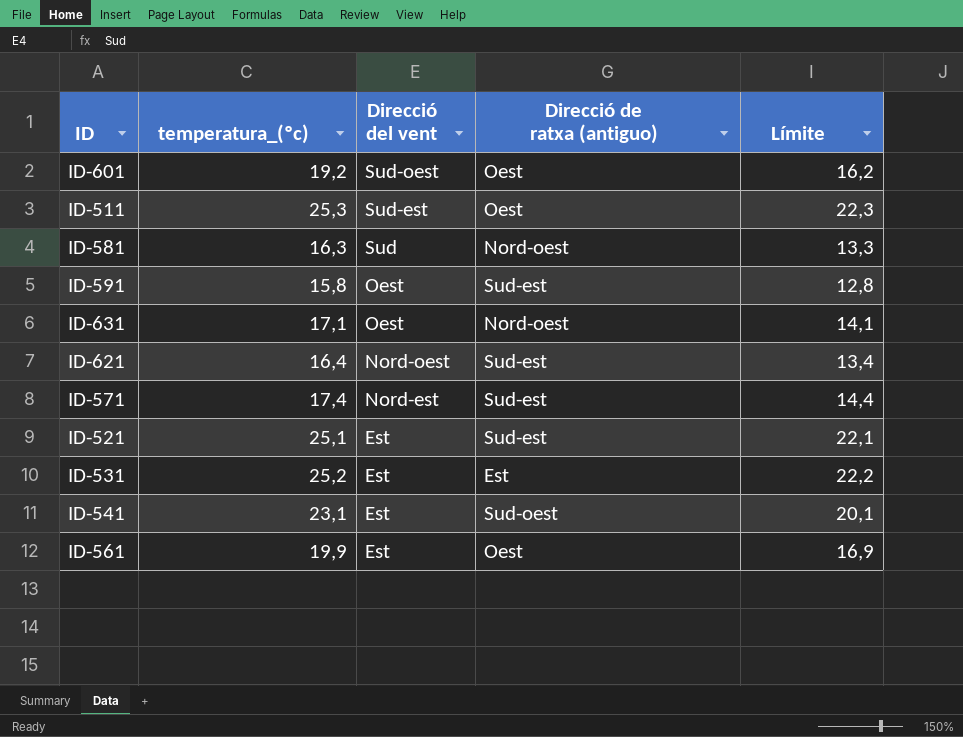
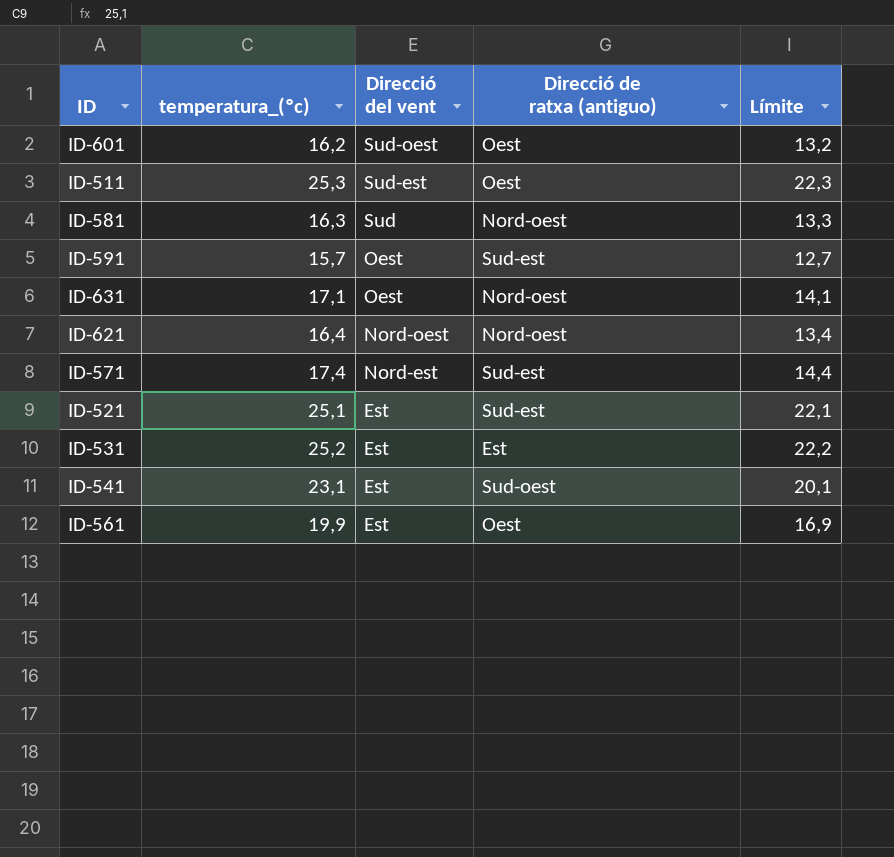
ID-601 | temperatura_(ºc): 19,2 -> 16,2
ID-601 | Límite: 16,2 -> 13,2
ID-591 | temperatura_(ºc): 15,8 -> 15,7
ID-591 | Límite: 12,8 -> 12,7
ID-621 | Direcció de ratxa (antiguo): Sud-est -> Nord-oest

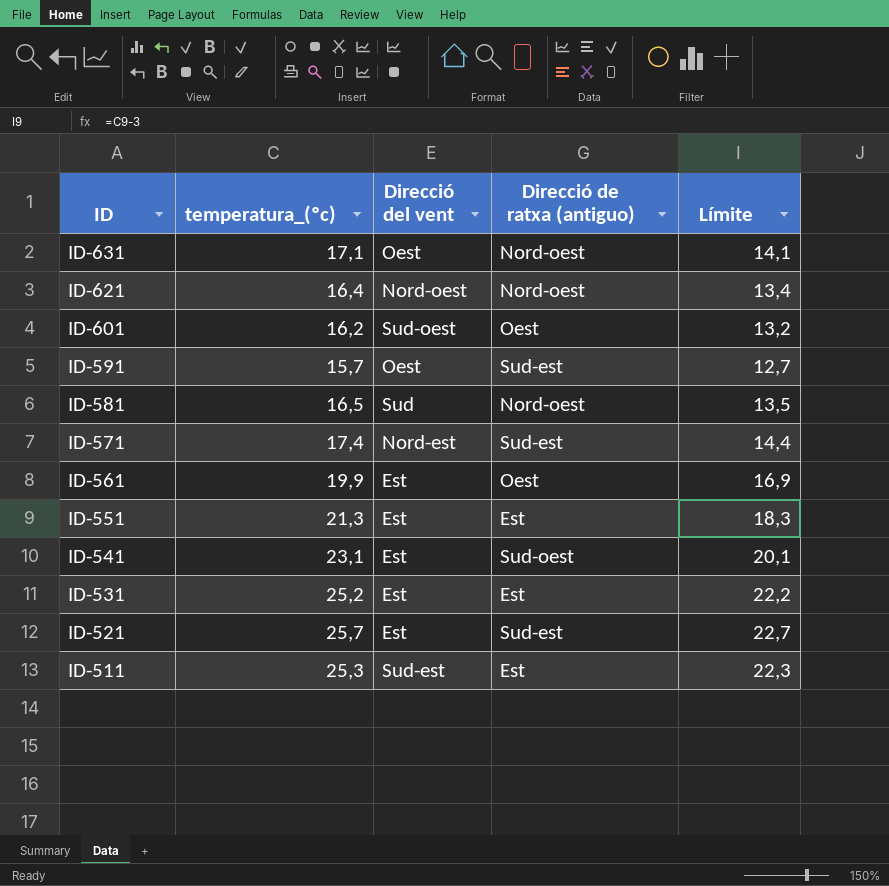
row order: Direcció del vent descending -> ID descending
ID-581 | temperatura_(ºc): 16,3 -> 16,5
ID-581 | Límite: 13,3 -> 13,5
row ID-551: none -> 21,3 | Est | Est | 18,3
ID-521 | temperatura_(ºc): 25,1 -> 25,7
ID-521 | Límite: 22,1 -> 22,7
ID-511 | Direcció de ratxa (antiguo): Oest -> Est

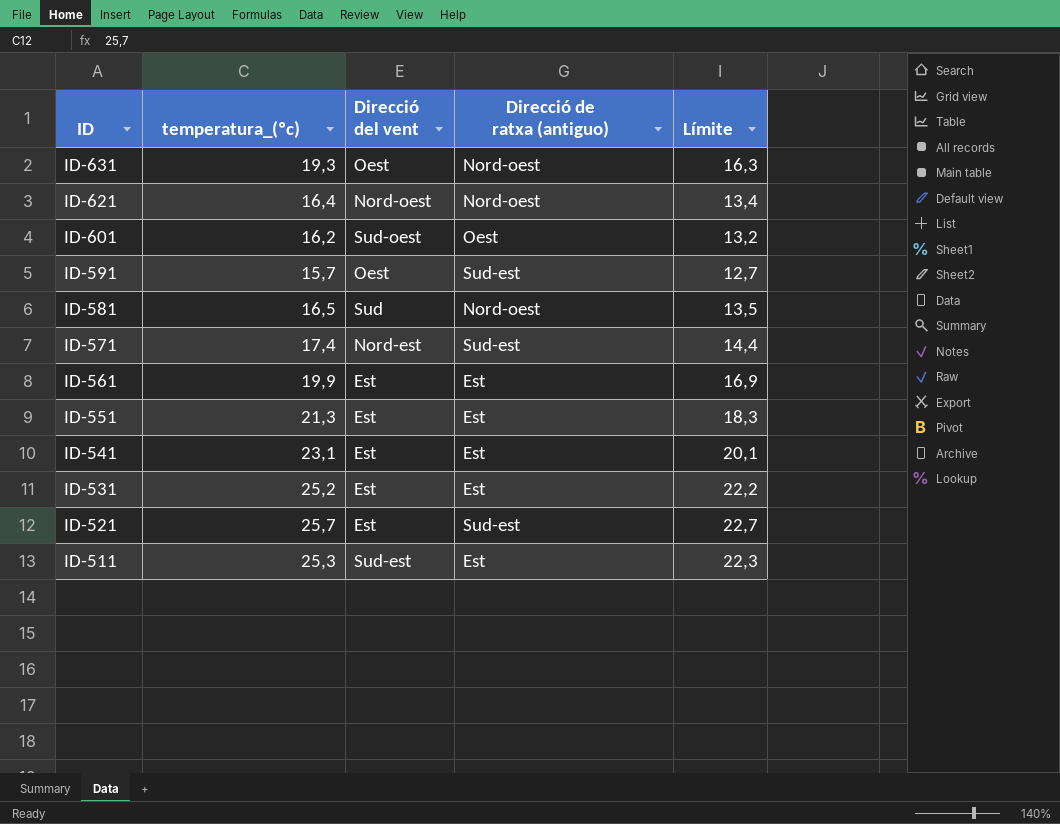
ID-631 | temperatura_(ºc): 17,1 -> 19,3
ID-631 | Límite: 14,1 -> 16,3
ID-561 | Direcció de ratxa (antiguo): Oest -> Est
ID-541 | Direcció de ratxa (antiguo): Sud-oest -> Est

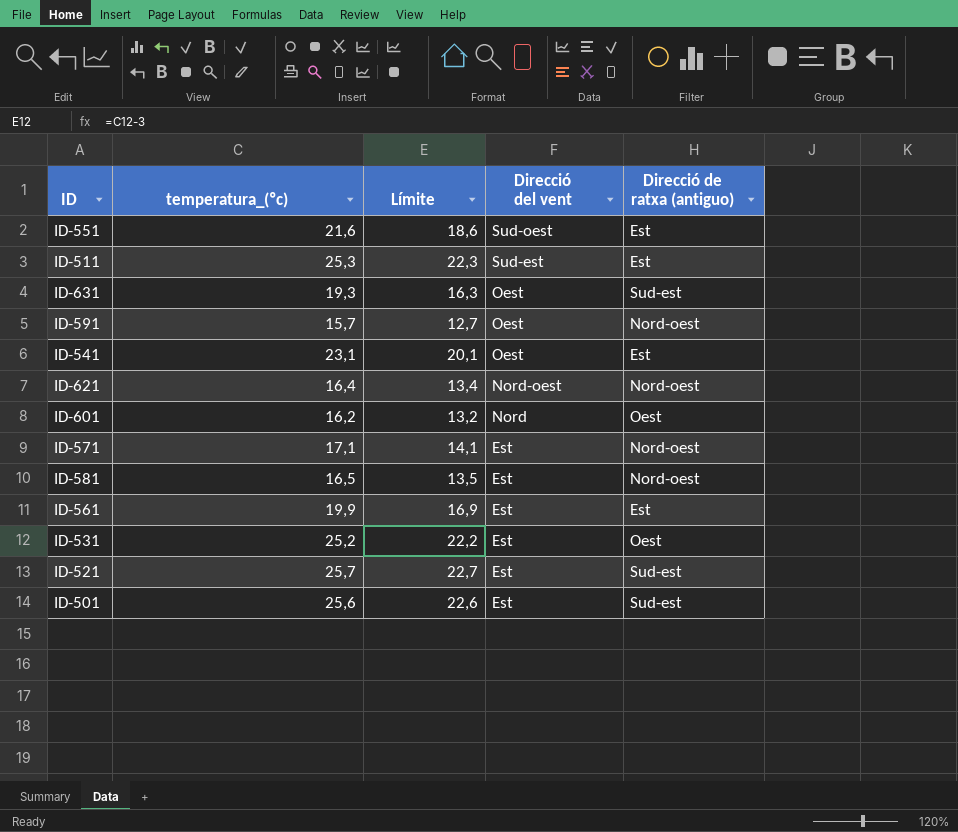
row order: ID descending -> Direcció del vent descending
column Límite | position: 5 -> 3
ID-551 | temperatura_(ºc): 21,3 -> 21,6
ID-551 | Límite: 18,3 -> 18,6
ID-551 | Direcció del vent: Est -> Sud-oest
ID-631 | Direcció de ratxa (antiguo): Nord-oest -> Sud-est
ID-591 | Direcció de ratxa (antiguo): Sud-est -> Nord-oest
ID-541 | Direcció del vent: Est -> Oest
ID-601 | Direcció del vent: Sud-oest -> Nord
ID-571 | temperatura_(ºc): 17,4 -> 17,1
ID-571 | Límite: 14,4 -> 14,1
ID-571 | Direcció del vent: Nord-est -> Est
ID-571 | Direcció de ratxa (antiguo): Sud-est -> Nord-oest
ID-581 | Direcció del vent: Sud -> Est
ID-531 | Direcció de ratxa (antiguo): Est -> Oest
row ID-501: none -> 25,6 | 22,6 | Est | Sud-est

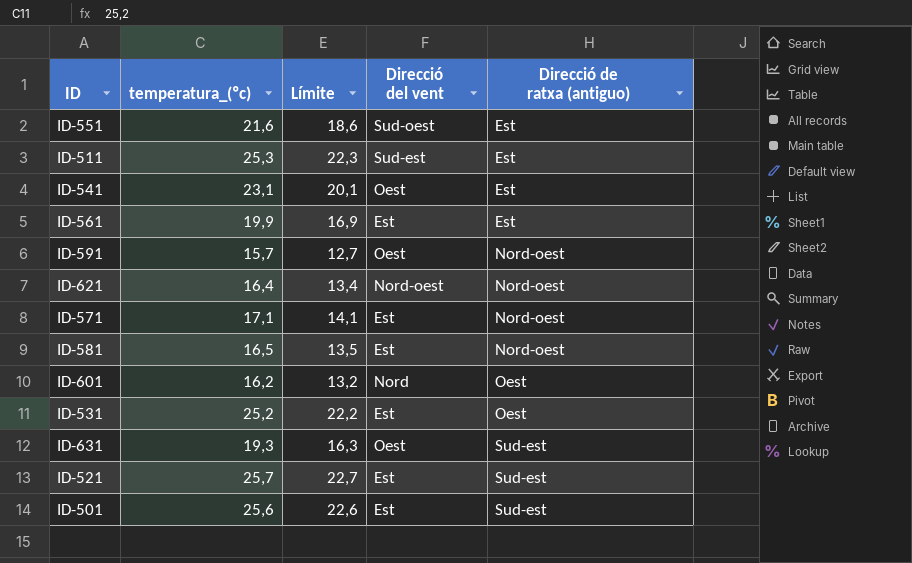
row order: Direcció del vent descending -> Direcció de ratxa (antiguo) ascending

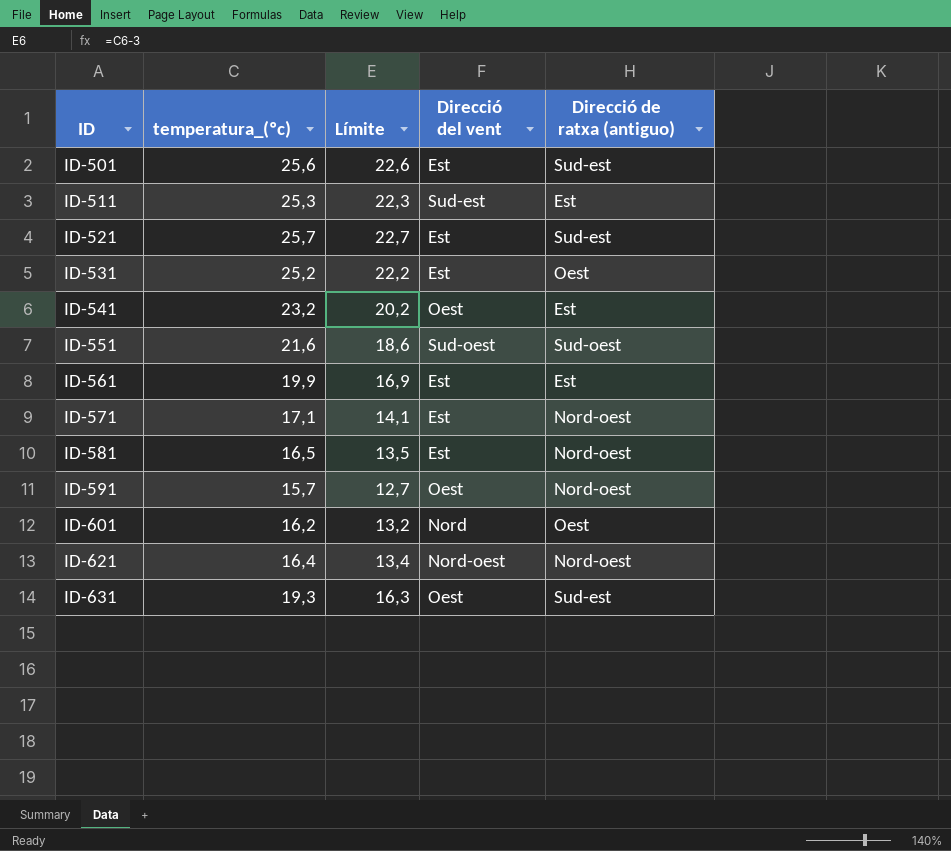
row order: Direcció de ratxa (antiguo) ascending -> ID ascending
ID-541 | temperatura_(ºc): 23,1 -> 23,2
ID-541 | Límite: 20,1 -> 20,2
ID-551 | Direcció de ratxa (antiguo): Est -> Sud-oest

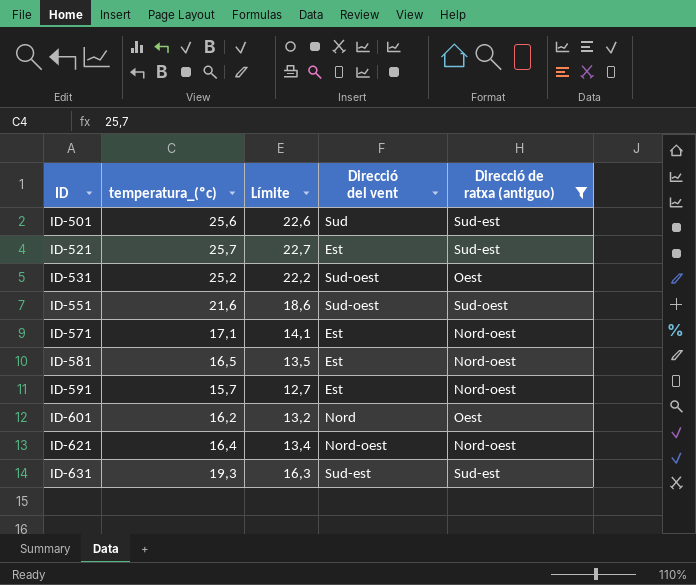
filter: none -> Direcció de ratxa (antiguo) != Est
ID-501 | Direcció del vent: Est -> Sud
ID-531 | Direcció del vent: Est -> Sud-oest
ID-591 | Direcció del vent: Oest -> Est
ID-631 | Direcció del vent: Oest -> Sud-est

